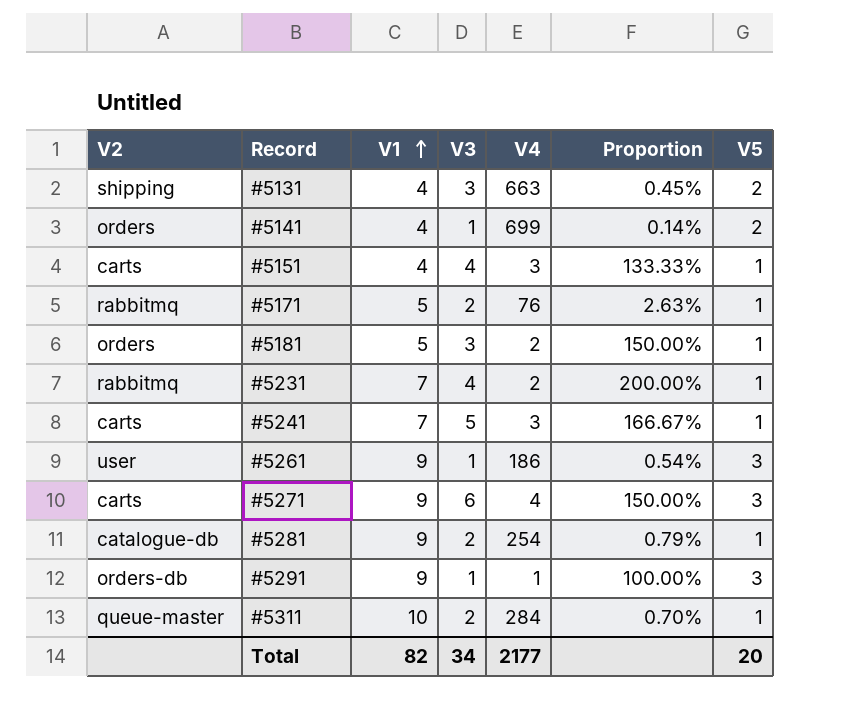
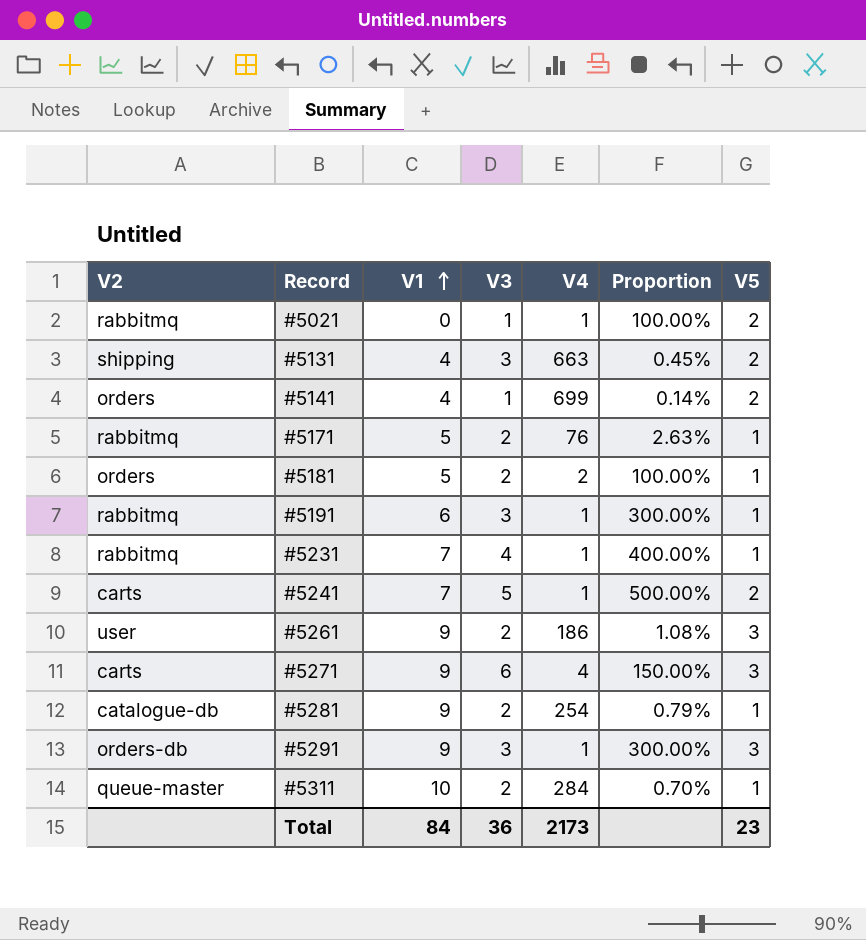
row #5151: carts | 4 | 4 | 3 | 133.33% | 1 -> none
row #5021: none -> rabbitmq | 0 | 1 | 1 | 100.00% | 2
#5181 | V3: 3 -> 2
#5181 | Proportion: 150.00% -> 100.00%
row #5191: none -> rabbitmq | 6 | 3 | 1 | 300.00% | 1
#5231 | V4: 2 -> 1
#5231 | Proportion: 200.00% -> 400.00%
#5241 | V4: 3 -> 1
#5241 | Proportion: 166.67% -> 500.00%
#5241 | V5: 1 -> 2
#5261 | V3: 1 -> 2
#5261 | Proportion: 0.54% -> 1.08%
#5291 | V3: 1 -> 3
#5291 | Proportion: 100.00% -> 300.00%
Total | V1: 82 -> 84
Total | V3: 34 -> 36
Total | V4: 2177 -> 2173
Total | V5: 20 -> 23

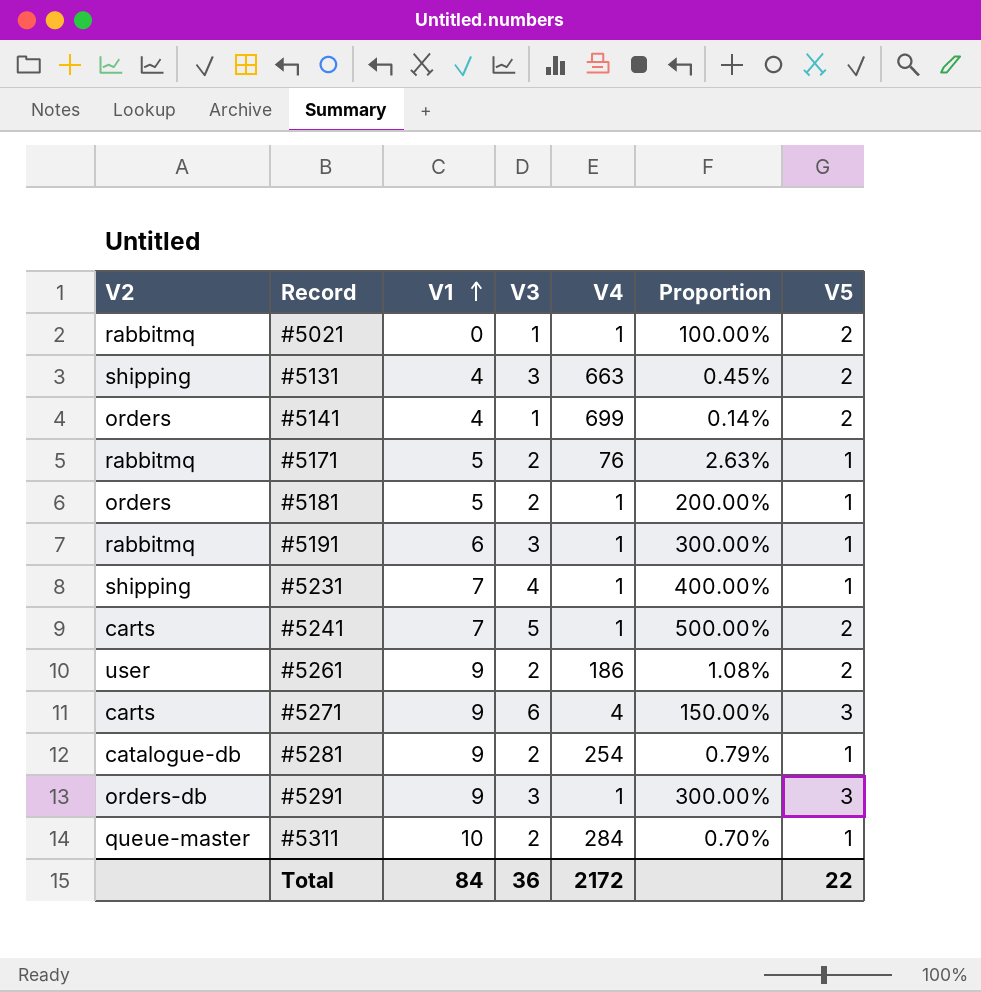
#5181 | V4: 2 -> 1
#5181 | Proportion: 100.00% -> 200.00%
#5231 | V2: rabbitmq -> shipping
#5261 | V5: 3 -> 2
Total | V4: 2173 -> 2172
Total | V5: 23 -> 22

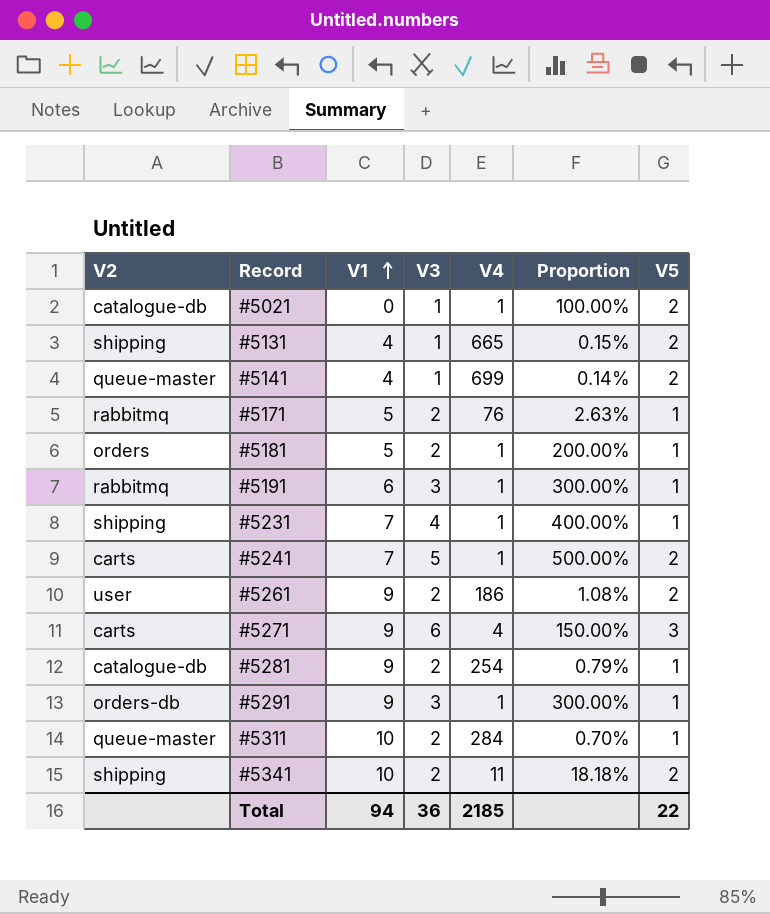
#5021 | V2: rabbitmq -> catalogue-db
#5131 | V3: 3 -> 1
#5131 | V4: 663 -> 665
#5131 | Proportion: 0.45% -> 0.15%
#5141 | V2: orders -> queue-master
#5291 | V5: 3 -> 1
row #5341: none -> shipping | 10 | 2 | 11 | 18.18% | 2
Total | V1: 84 -> 94
Total | V4: 2172 -> 2185

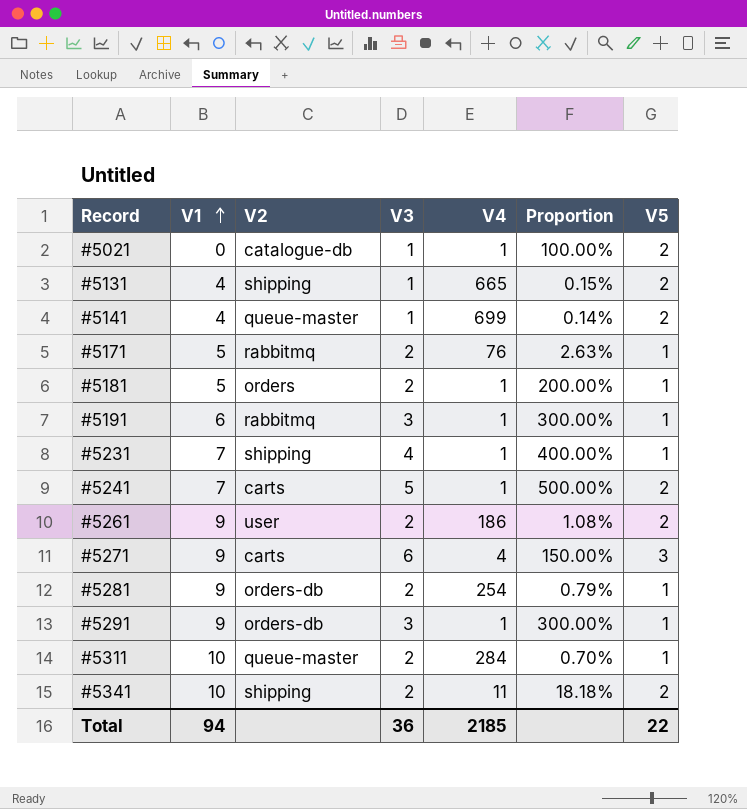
column V2 | position: 1 -> 3
#5281 | V2: catalogue-db -> orders-db

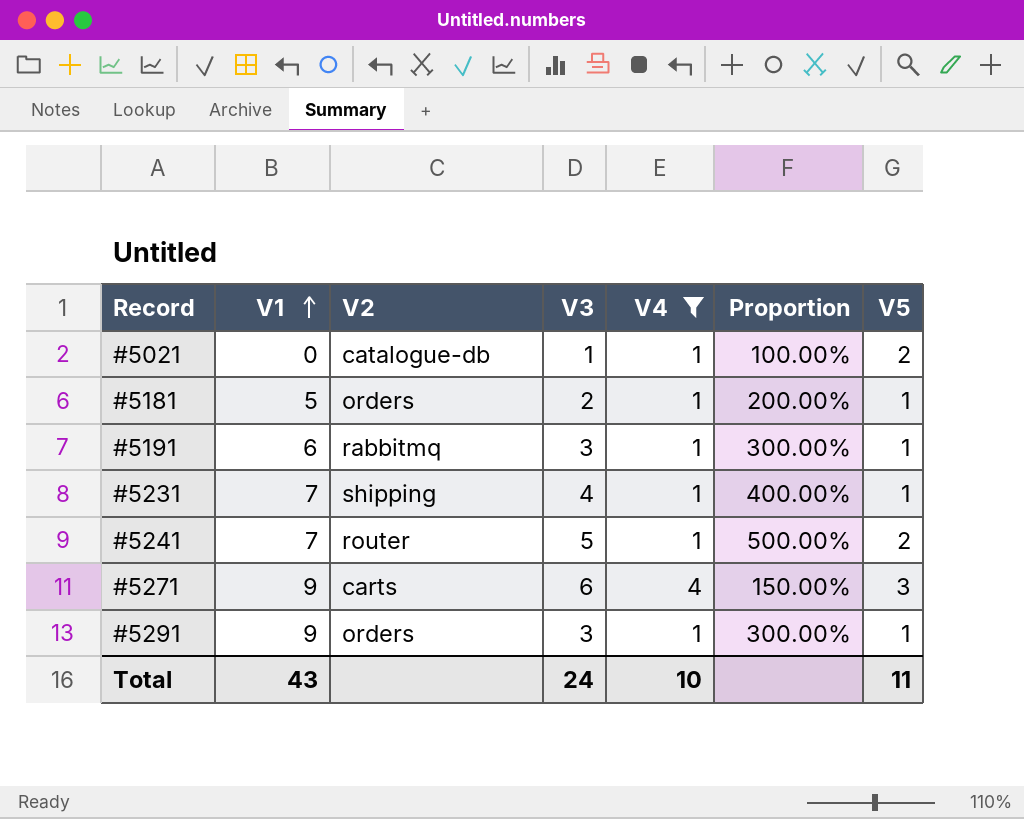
filter: none -> V4 <= 4
#5241 | V2: carts -> router
#5291 | V2: orders-db -> orders
Total | V1: 94 -> 43
Total | V3: 36 -> 24
Total | V4: 2185 -> 10
Total | V5: 22 -> 11

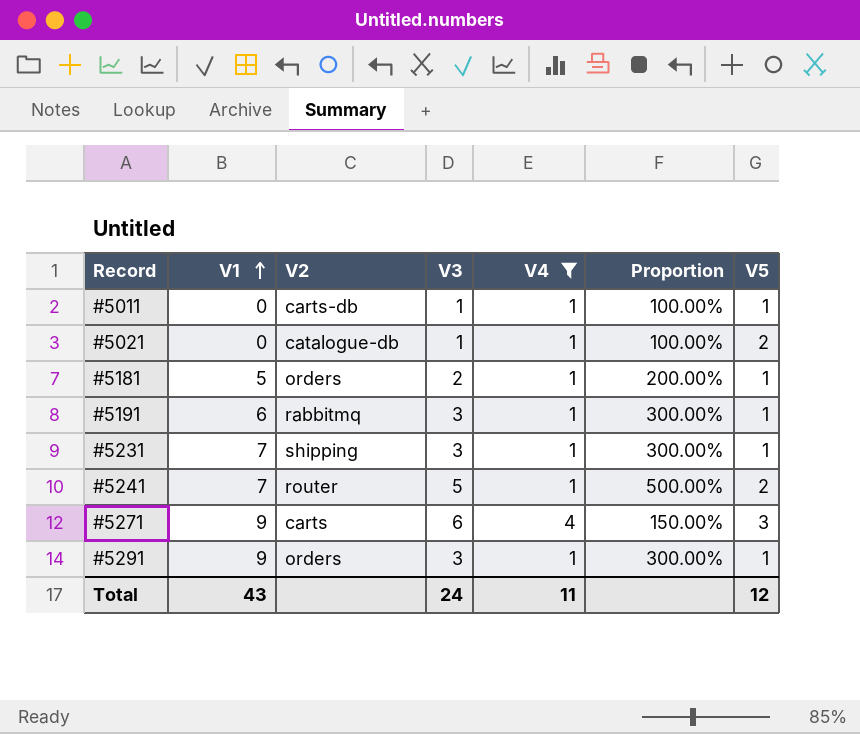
row #5011: none -> 0 | carts-db | 1 | 1 | 100.00% | 1
#5231 | V3: 4 -> 3
#5231 | Proportion: 400.00% -> 300.00%
Total | V4: 10 -> 11
Total | V5: 11 -> 12

